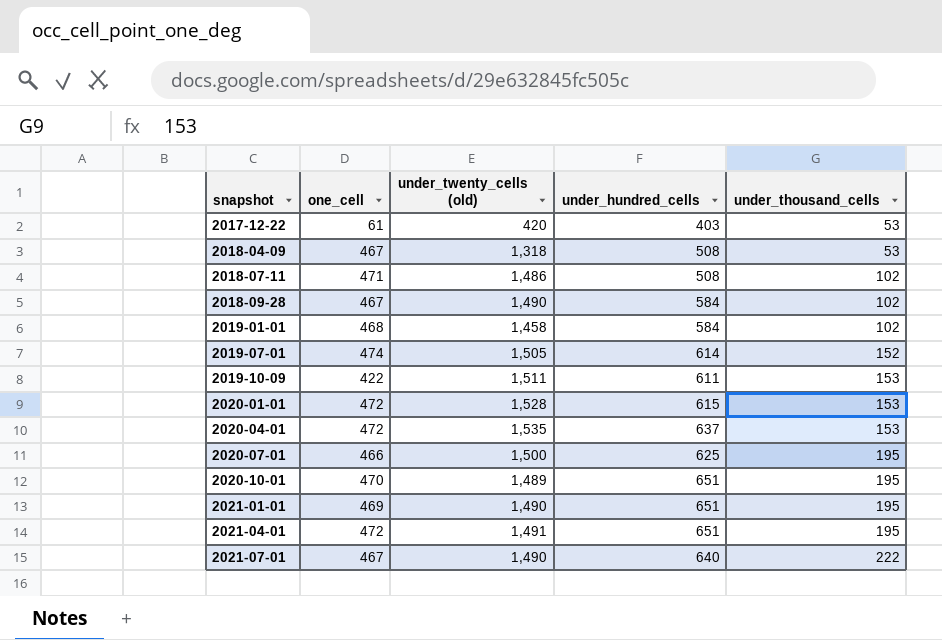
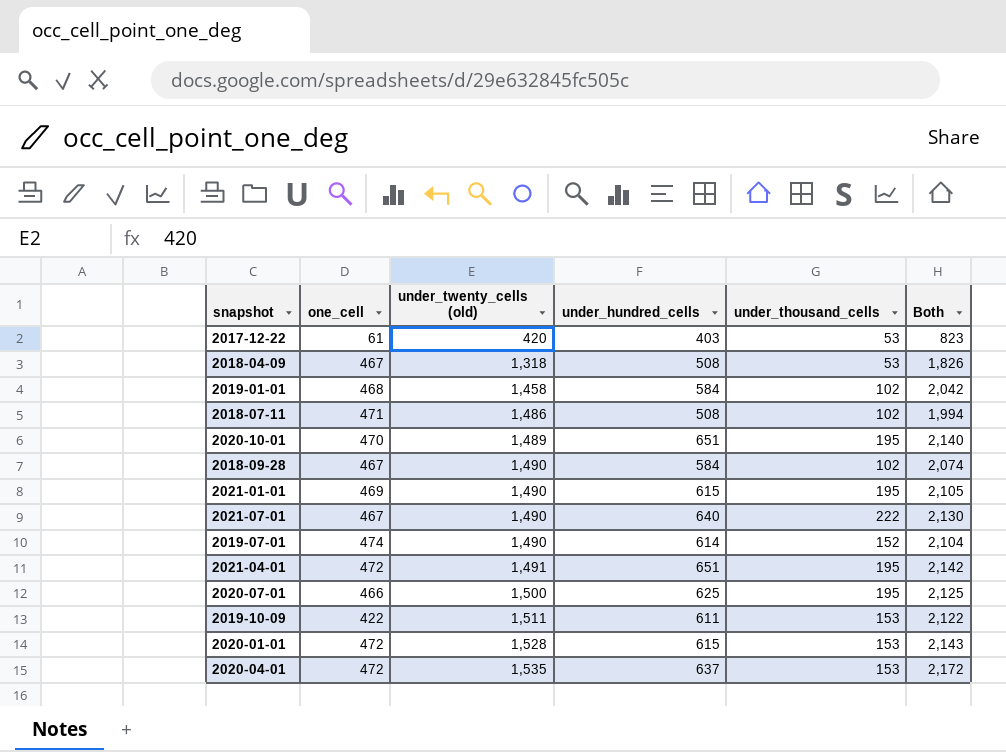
row order: snapshot ascending -> under_twenty_cells (old) ascending
column Both | formula: none -> [under_twenty_cells (old)] + [under_hundred_cells]
2021-01-01 | under_hundred_cells: 651 -> 615
2019-07-01 | under_twenty_cells (old): 1,505 -> 1,490

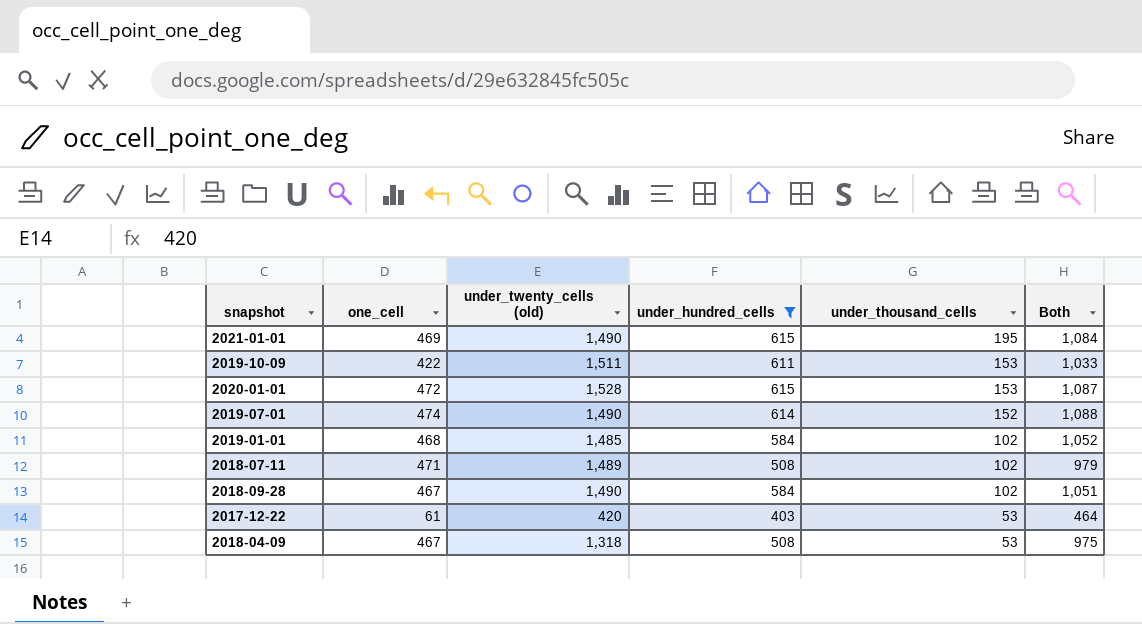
filter: none -> under_hundred_cells <= 615
row order: under_twenty_cells (old) ascending -> under_thousand_cells descending
column Both | formula: [under_twenty_cells (old)] + [under_hundred_cells] -> [one_cell] + [under_hundred_cells]
2019-01-01 | under_twenty_cells (old): 1,458 -> 1,485
2018-07-11 | under_twenty_cells (old): 1,486 -> 1,489

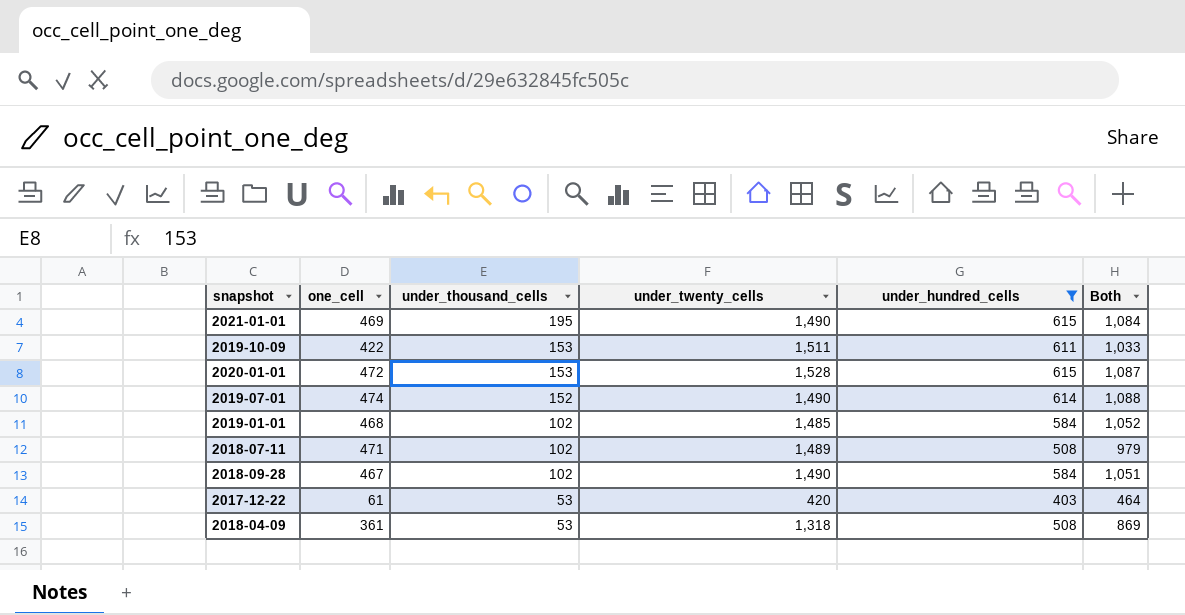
column under_thousand_cells | position: 5 -> 3
column name: under_twenty_cells (old) -> under_twenty_cells
2018-04-09 | one_cell: 467 -> 361
2018-04-09 | Both: 975 -> 869

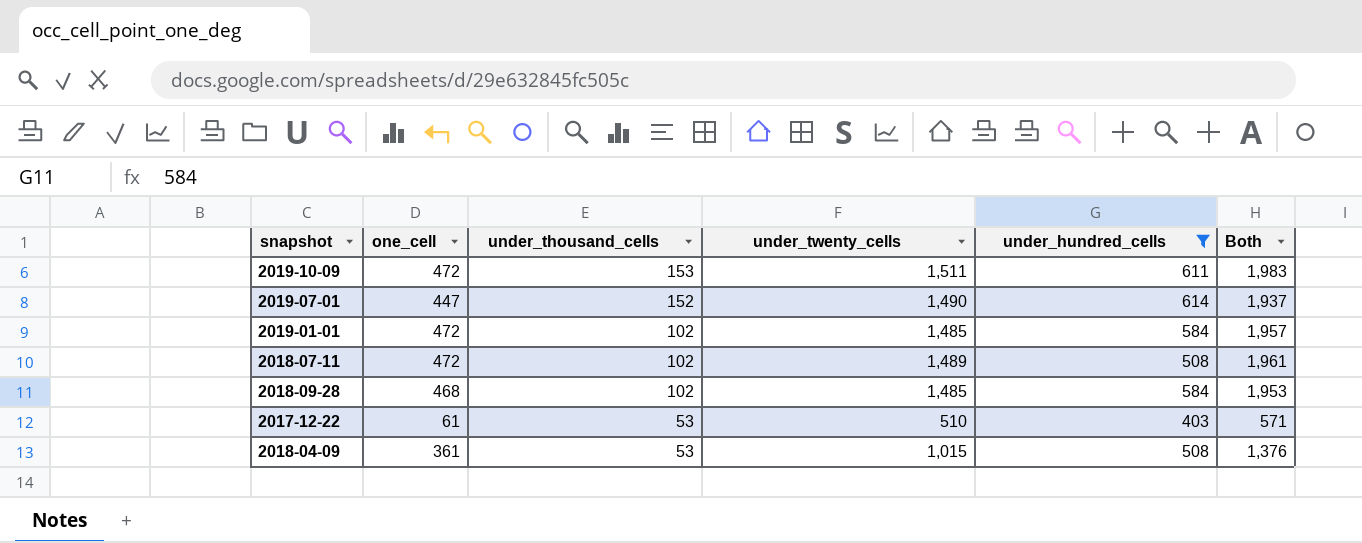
column Both | formula: [one_cell] + [under_hundred_cells] -> [one_cell] + [under_twenty_cells]
row 2021-01-01: 469 | 195 | 1,490 | 615 | 1,084 -> none
row 2020-01-01: 472 | 153 | 1,528 | 615 | 1,087 -> none
2019-10-09 | one_cell: 422 -> 472
2019-07-01 | one_cell: 474 -> 447
2019-01-01 | one_cell: 468 -> 472
2018-07-11 | one_cell: 471 -> 472
2018-09-28 | one_cell: 467 -> 468
2018-09-28 | under_twenty_cells: 1,490 -> 1,485
2017-12-22 | under_twenty_cells: 420 -> 510
2018-04-09 | under_twenty_cells: 1,318 -> 1,015

